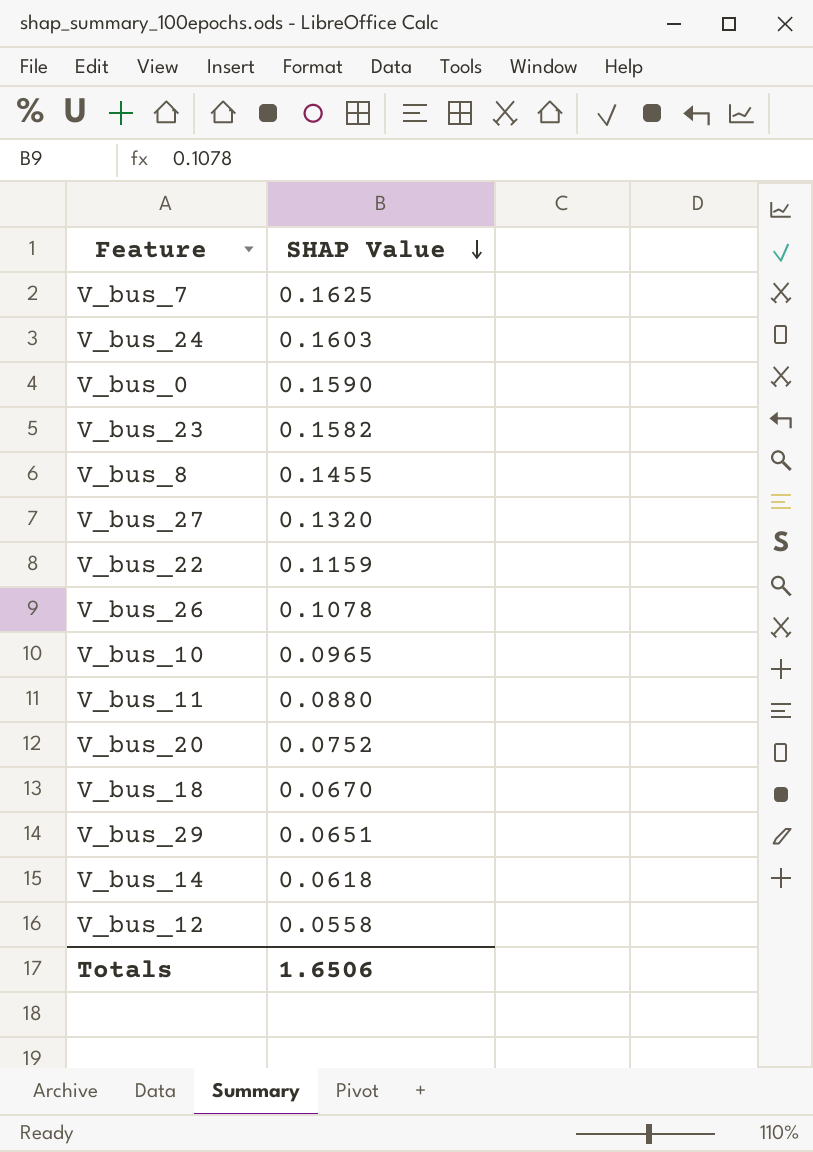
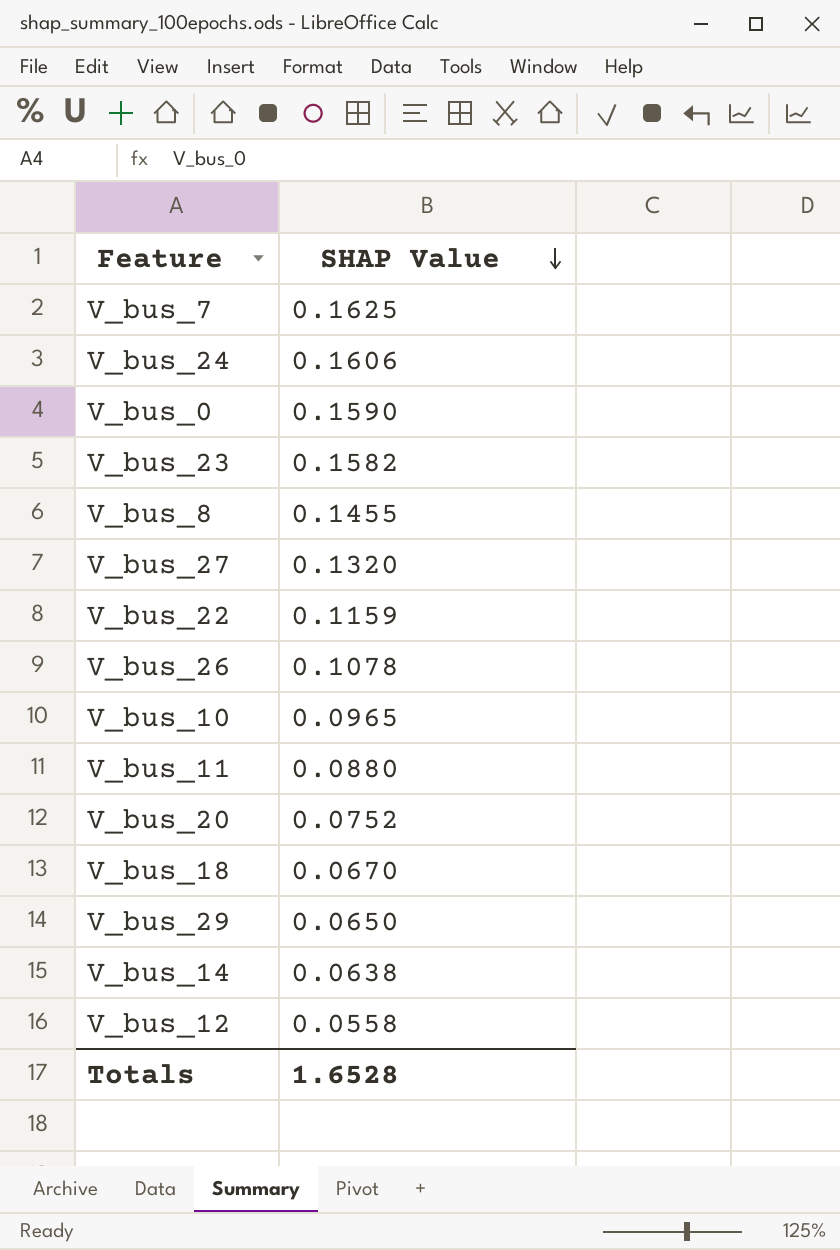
V_bus_24 | SHAP Value: 0.1603 -> 0.1606
V_bus_29 | SHAP Value: 0.0651 -> 0.0650
V_bus_14 | SHAP Value: 0.0618 -> 0.0638
Totals | SHAP Value: 1.6506 -> 1.6528

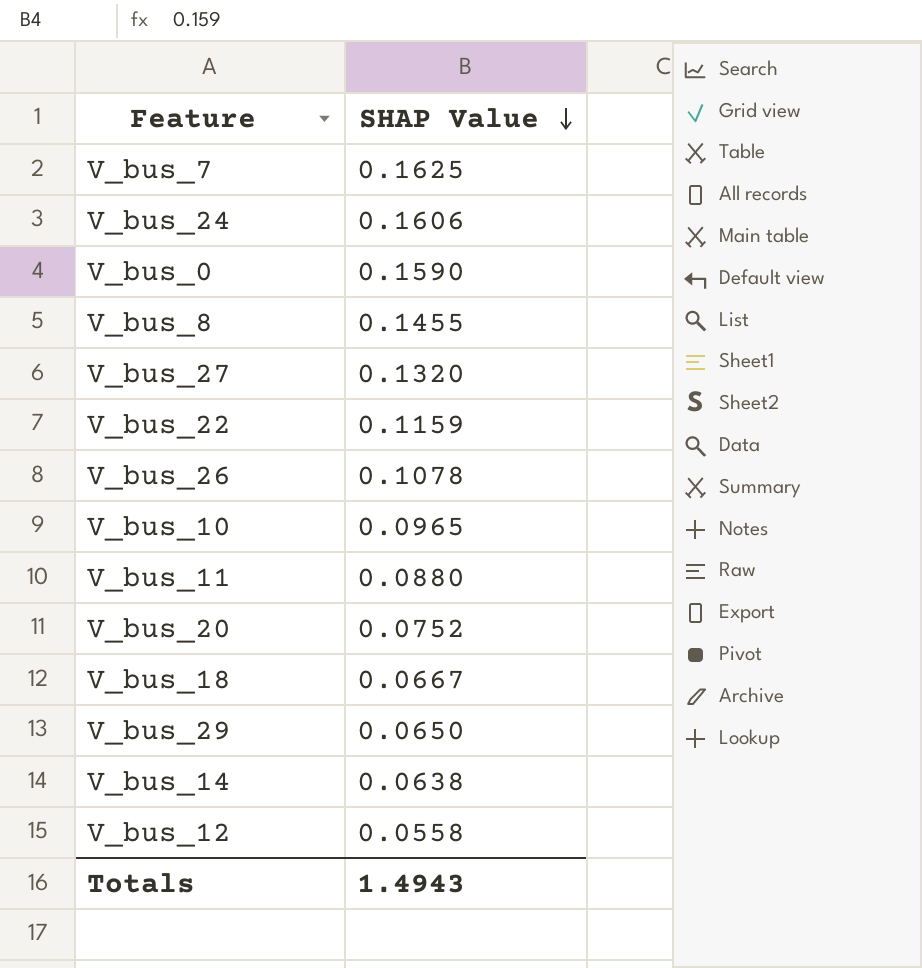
row V_bus_23: 0.1582 -> none
V_bus_18 | SHAP Value: 0.0670 -> 0.0667
Totals | SHAP Value: 1.6528 -> 1.4943

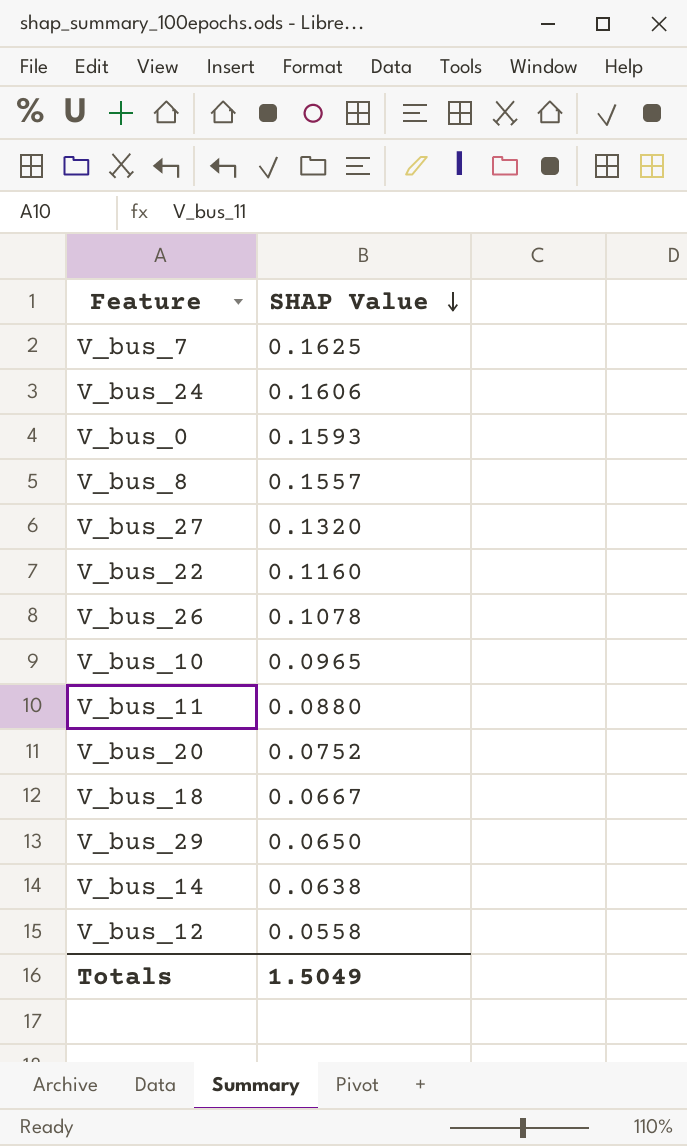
V_bus_0 | SHAP Value: 0.1590 -> 0.1593
V_bus_8 | SHAP Value: 0.1455 -> 0.1557
V_bus_22 | SHAP Value: 0.1159 -> 0.1160
Totals | SHAP Value: 1.4943 -> 1.5049

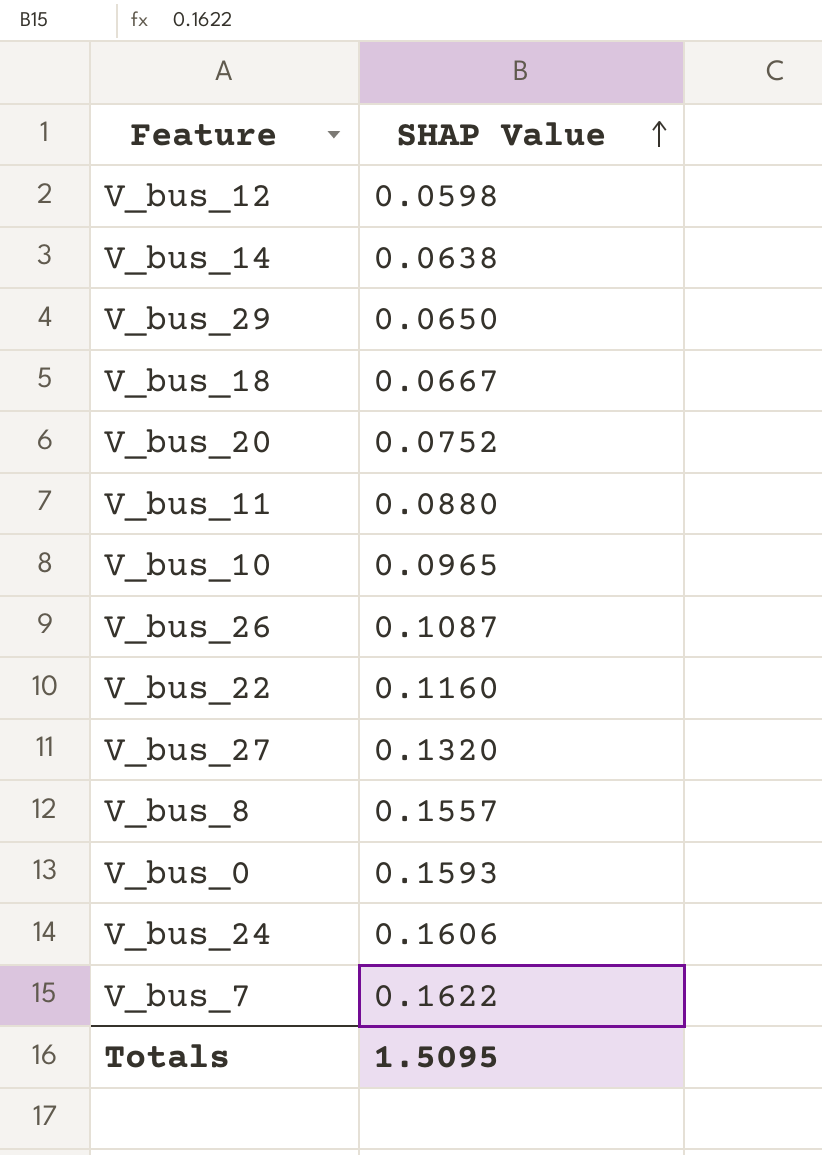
row order: SHAP Value descending -> SHAP Value ascending
V_bus_12 | SHAP Value: 0.0558 -> 0.0598
V_bus_26 | SHAP Value: 0.1078 -> 0.1087
V_bus_7 | SHAP Value: 0.1625 -> 0.1622
Totals | SHAP Value: 1.5049 -> 1.5095

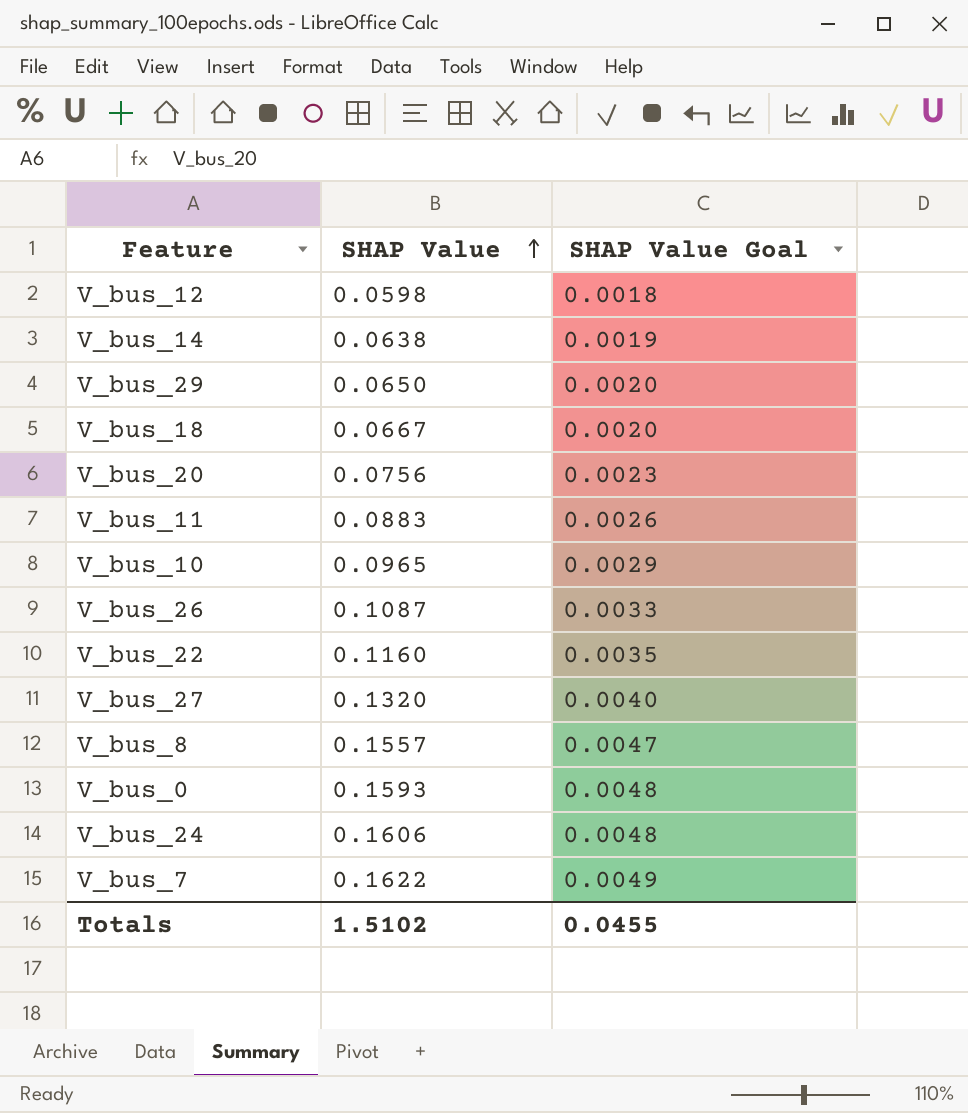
column SHAP Value Goal | formula: none -> [SHAP Value] * 0.03
V_bus_20 | SHAP Value: 0.0752 -> 0.0756
V_bus_11 | SHAP Value: 0.0880 -> 0.0883
Totals | SHAP Value: 1.5095 -> 1.5102

